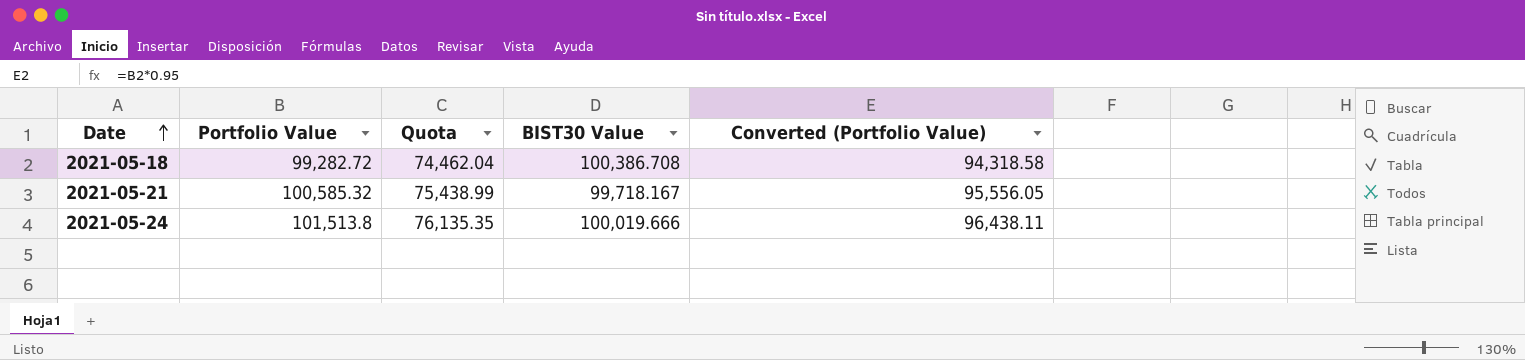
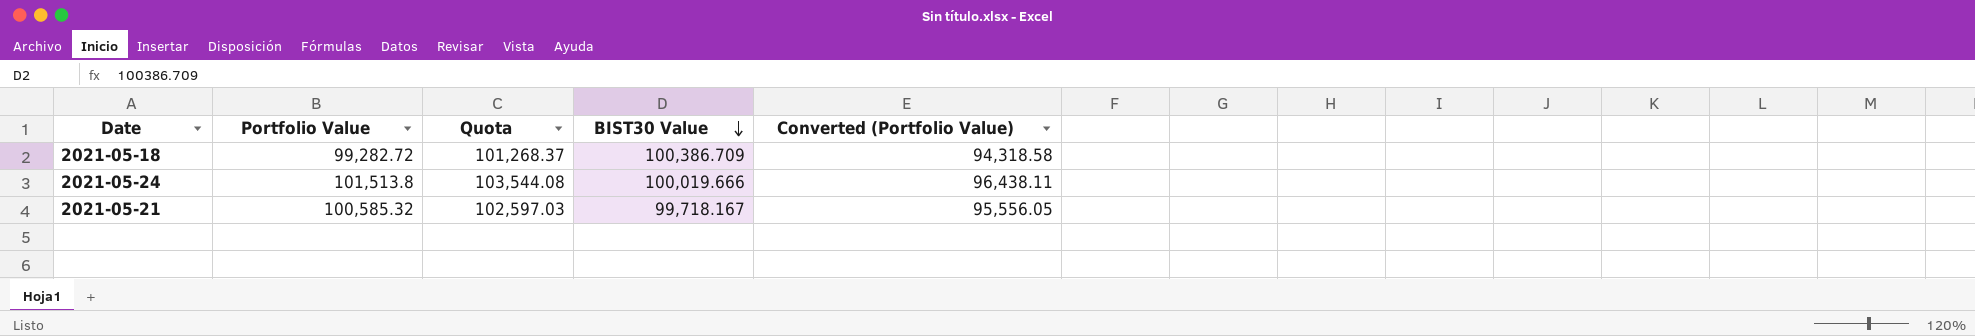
row order: Date ascending -> BIST30 Value descending
column Quota | formula: [Portfolio Value] * 0.75 -> [Portfolio Value] * 1.02
2021-05-18 | BIST30 Value: 100,386.708 -> 100,386.709

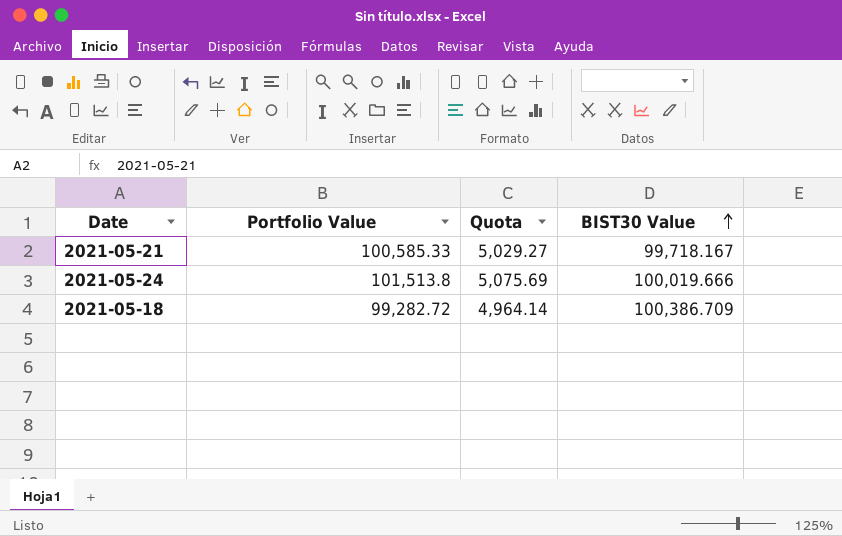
row order: BIST30 Value descending -> BIST30 Value ascending
column Converted (Portfolio Value) | formula: [Portfolio Value] * 0.95 -> none
column Quota | formula: [Portfolio Value] * 1.02 -> [Portfolio Value] * 0.05
2021-05-21 | Portfolio Value: 100,585.32 -> 100,585.33

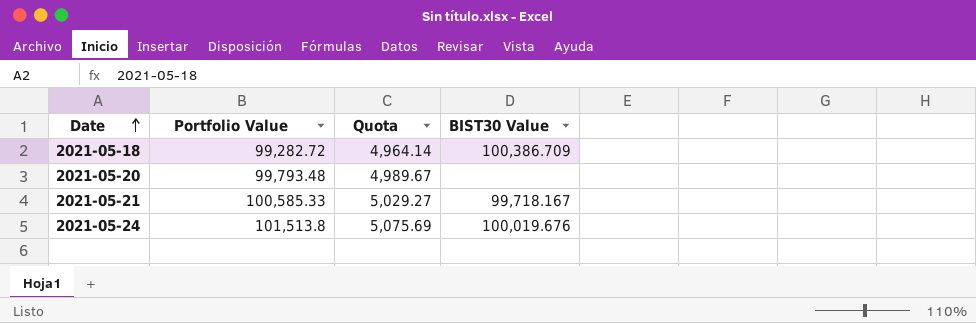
row order: BIST30 Value ascending -> Date ascending
row 2021-05-20: none -> 99,793.48 | 4,989.67 | none
2021-05-24 | BIST30 Value: 100,019.666 -> 100,019.676

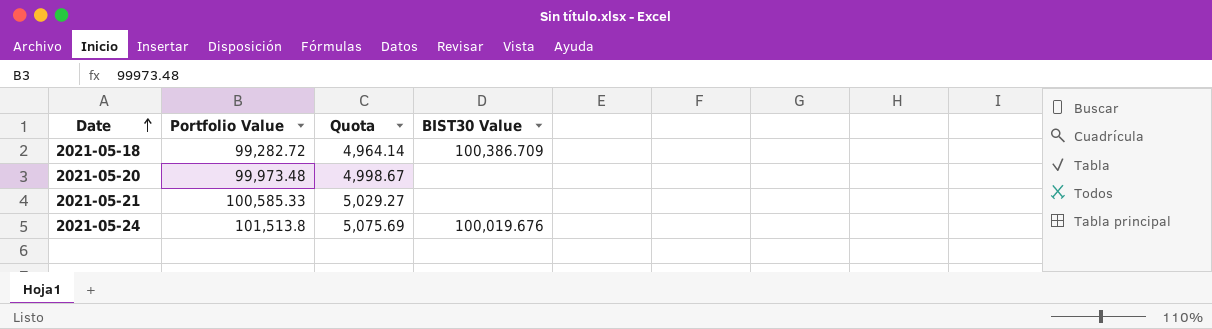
2021-05-20 | Portfolio Value: 99,793.48 -> 99,973.48
2021-05-20 | Quota: 4,989.67 -> 4,998.67
2021-05-21 | BIST30 Value: 99,718.167 -> none

